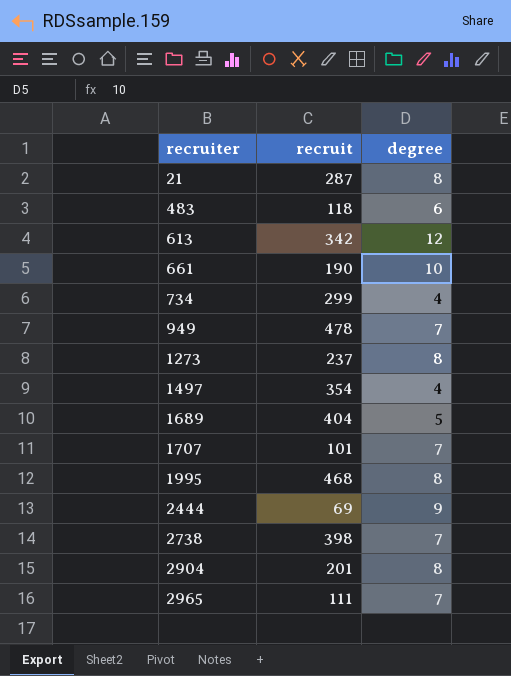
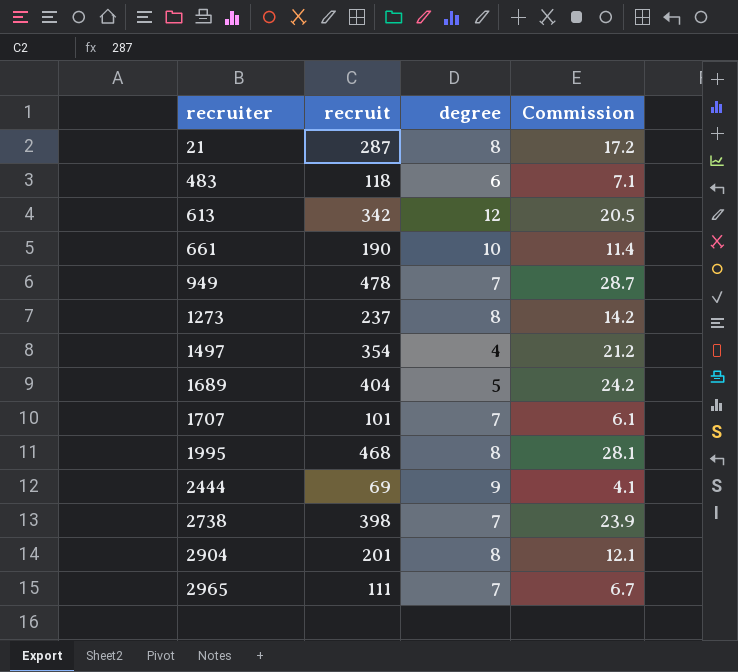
column Commission | formula: none -> [recruit] * 0.06
row 734: 299 | 4 -> none

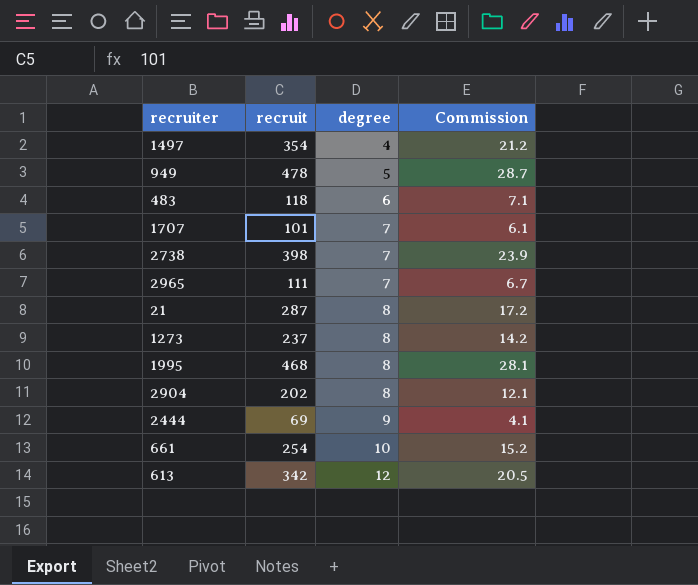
row order: recruiter ascending -> degree ascending
row 1689: 404 | 5 | 24.2 -> none
949 | degree: 7 -> 5
2904 | recruit: 201 -> 202
661 | recruit: 190 -> 254
661 | Commission: 11.4 -> 15.2

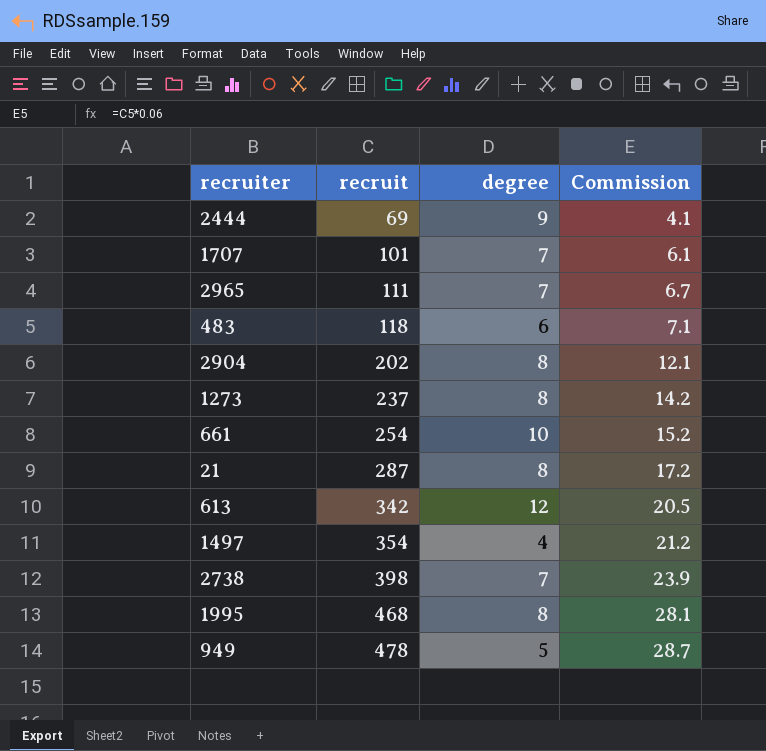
row order: degree ascending -> recruit ascending

